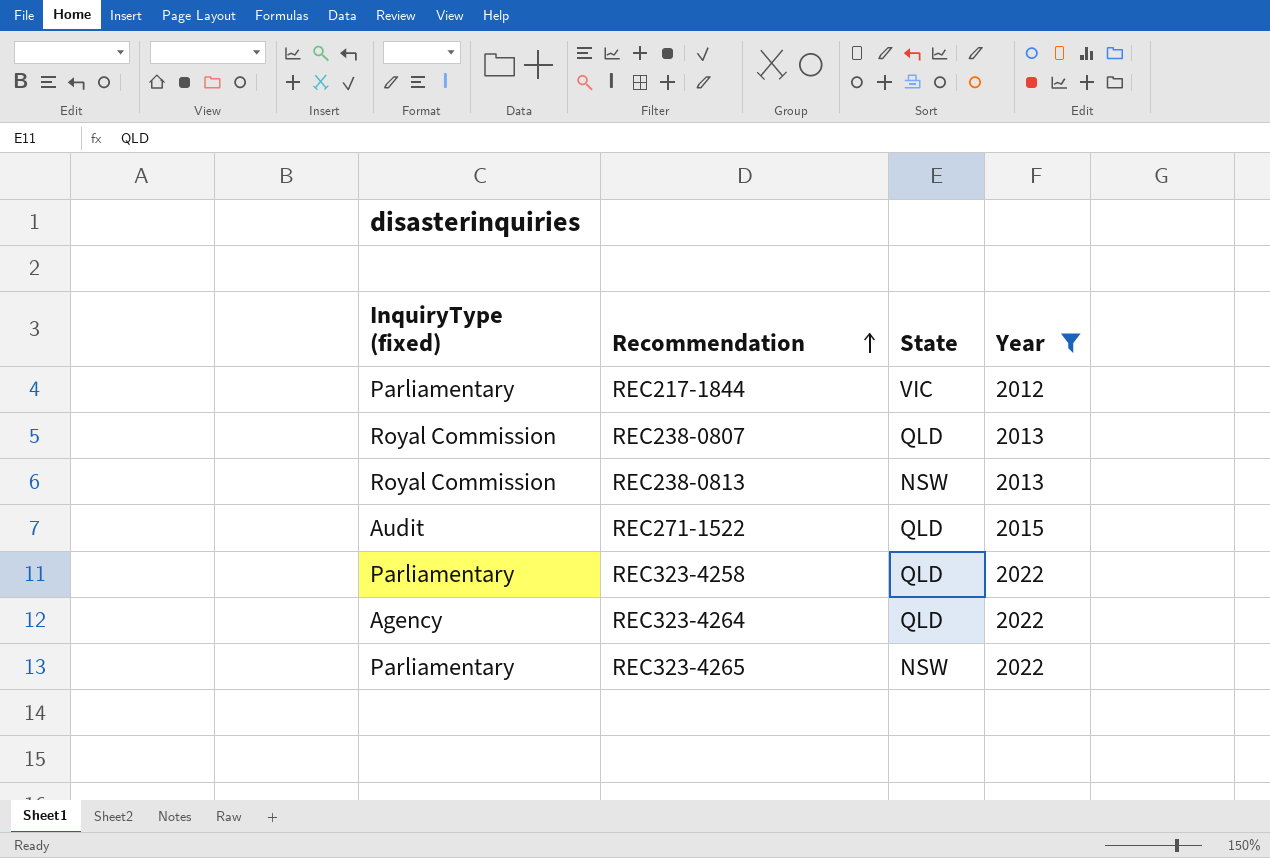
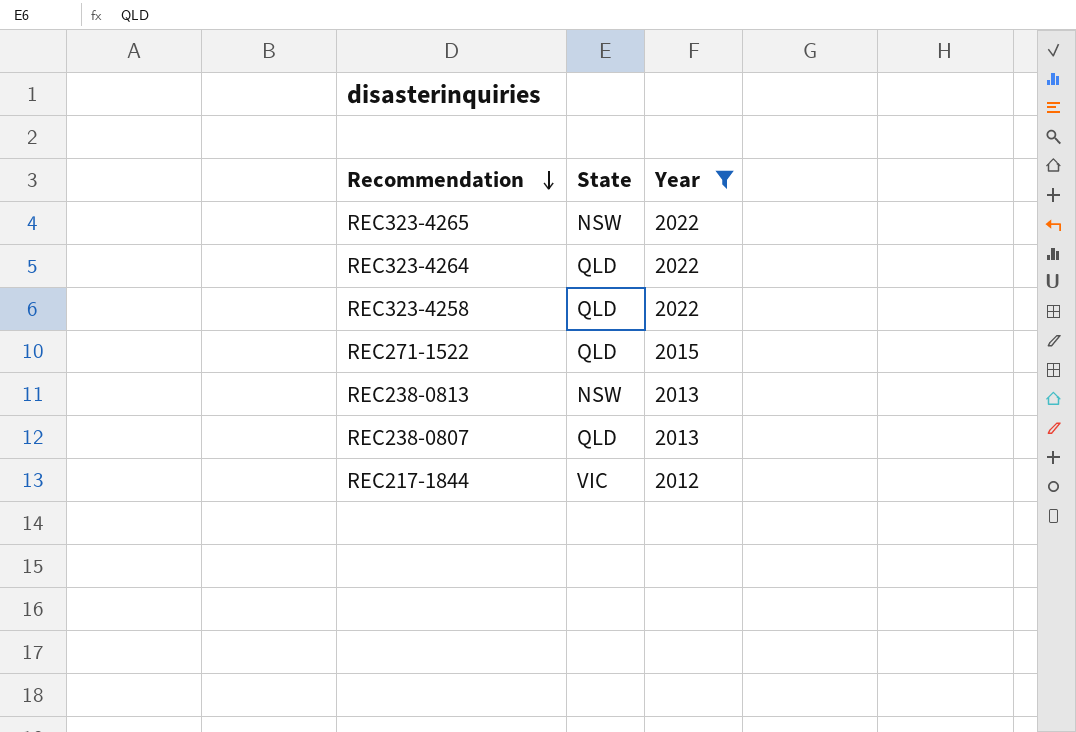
row order: Recommendation ascending -> Recommendation descending
column InquiryType (fixed) | position: 1 -> none

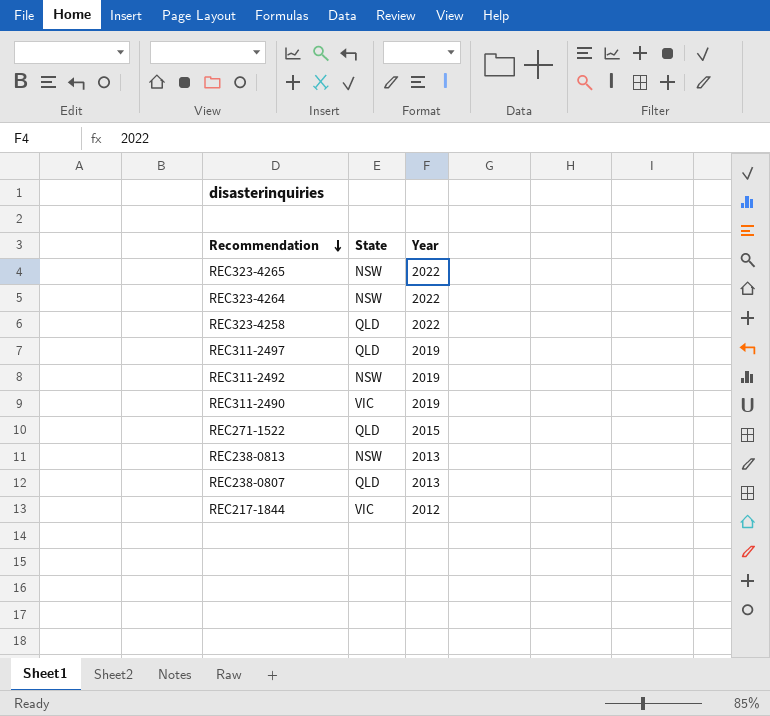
filter: Year != 2019 -> none
REC323-4264 | State: QLD -> NSW

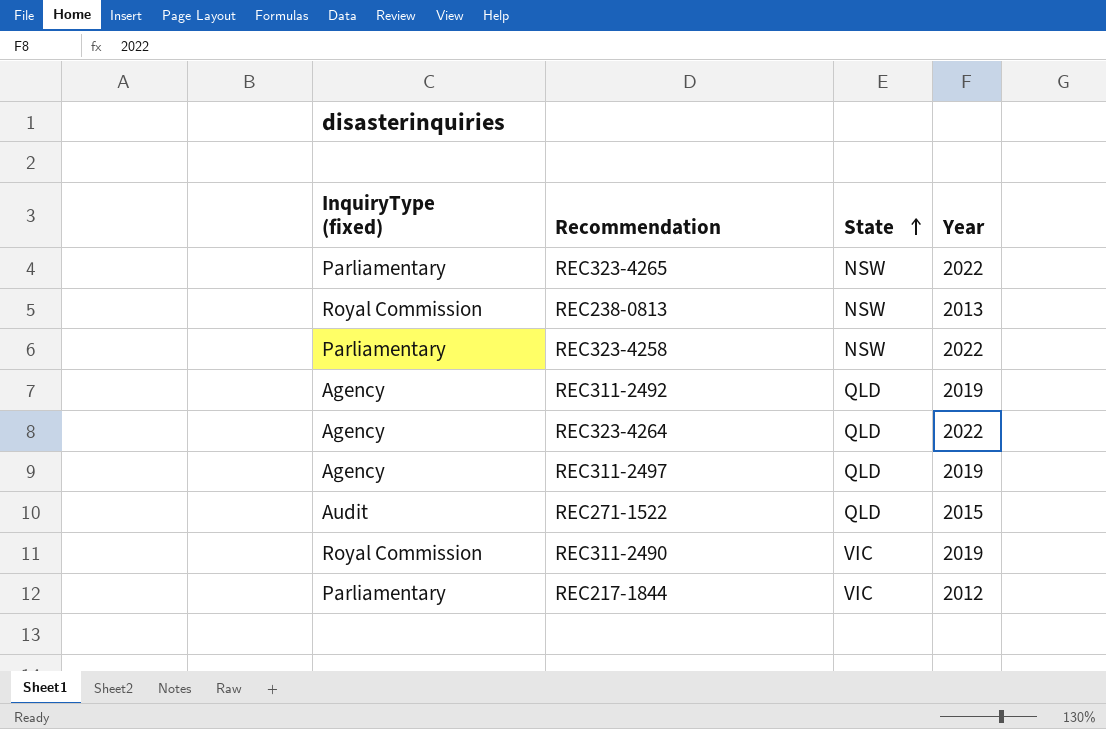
row order: Recommendation descending -> State ascending
column InquiryType (fixed) | position: none -> 1
row REC238-0807: QLD | 2013 -> none
REC323-4258 | State: QLD -> NSW
REC311-2492 | State: NSW -> QLD
REC323-4264 | State: NSW -> QLD

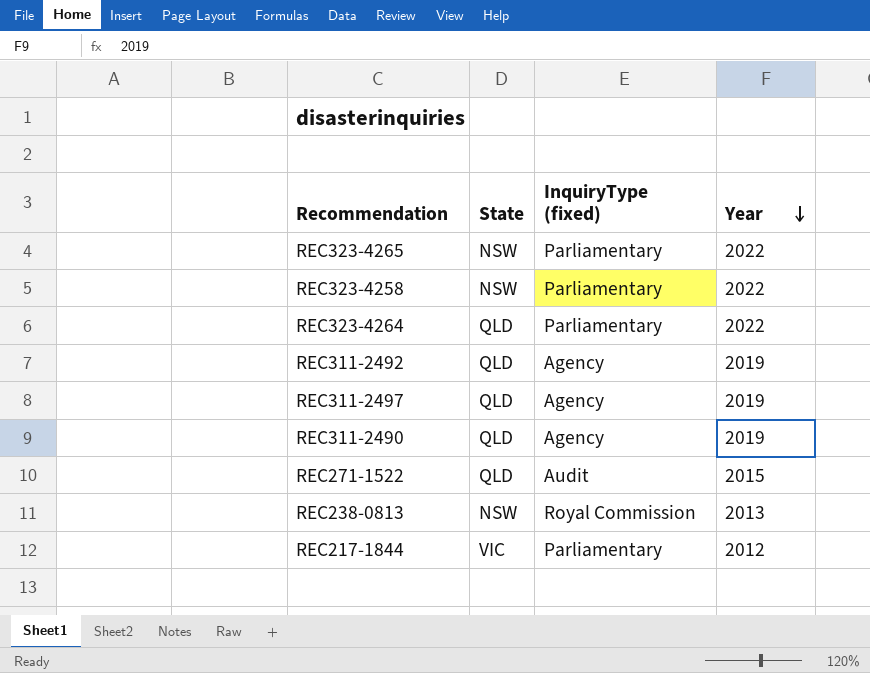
row order: State ascending -> Year descending
column InquiryType (fixed) | position: 1 -> 3
REC323-4264 | InquiryType (fixed): Agency -> Parliamentary
REC311-2490 | State: VIC -> QLD
REC311-2490 | InquiryType (fixed): Royal Commission -> Agency

